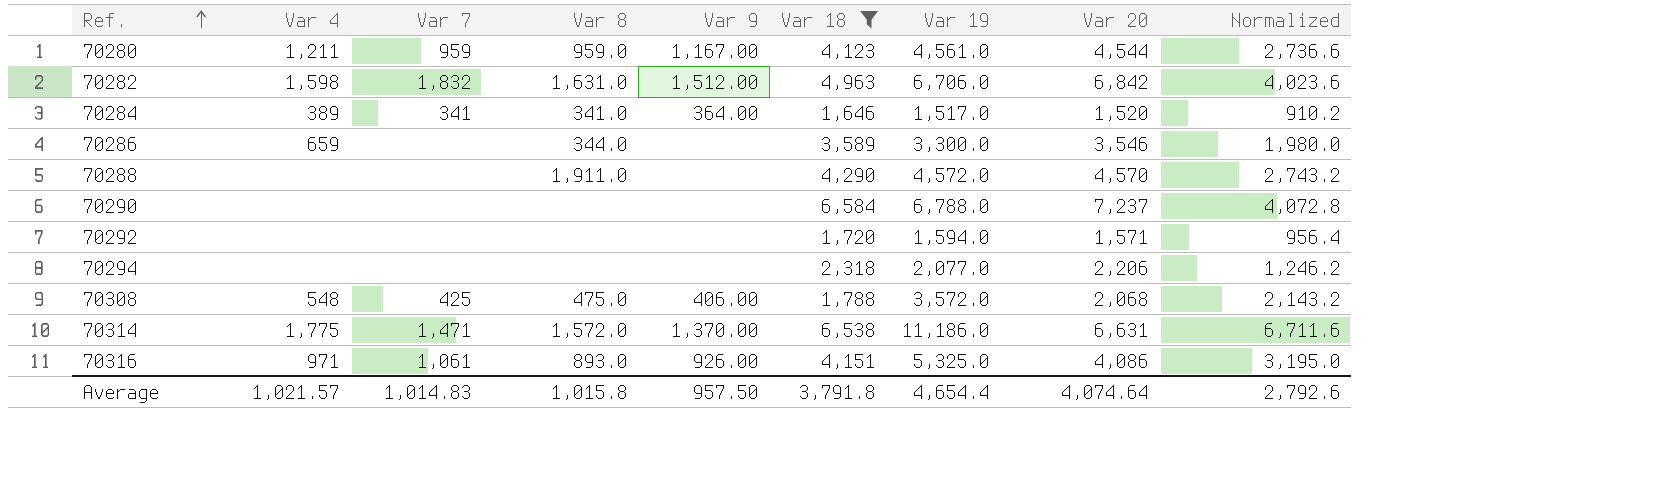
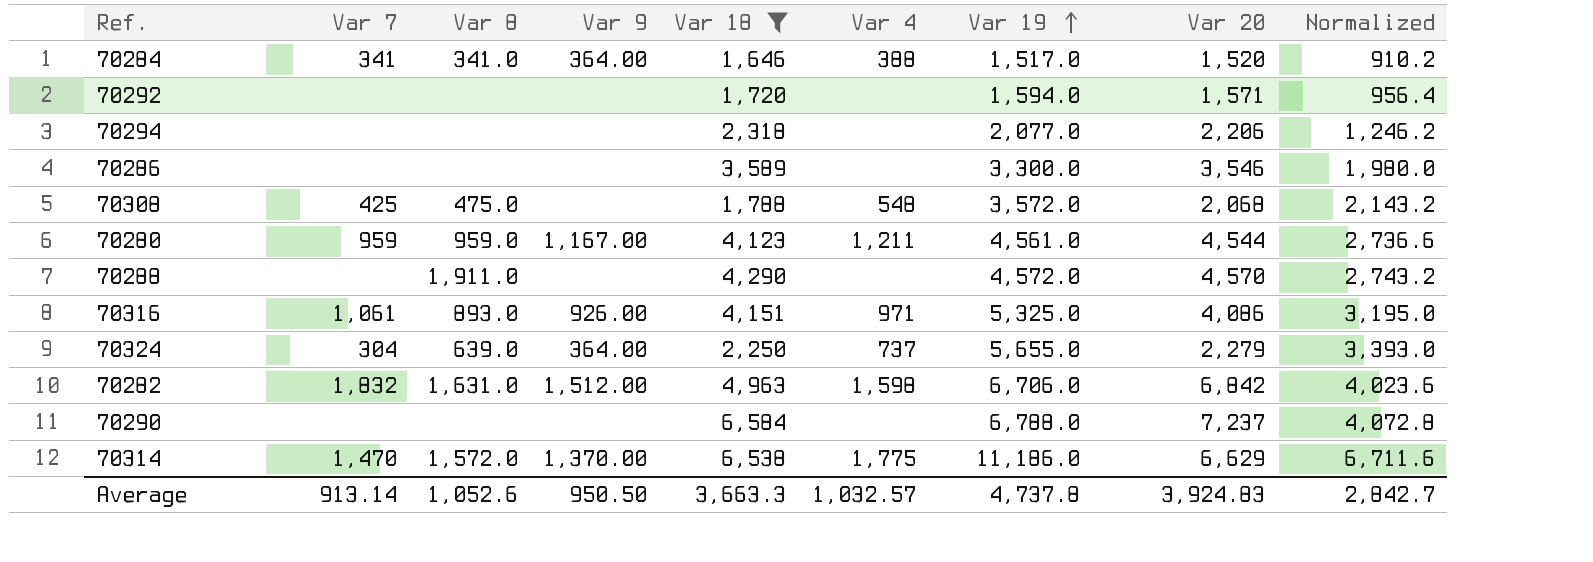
row order: Ref. ascending -> Var 19 ascending
column Var 4 | position: 2 -> 6
70284 | Var 4: 389 -> 388
70286 | Var 8: 344.0 -> none
70286 | Var 4: 659 -> none
70308 | Var 9: 406.00 -> none
row 70324: none -> 304 | 639.0 | 364.00 | 2,250 | 737 | 5,655.0 | 2,279 | 3,393.0
70314 | Var 7: 1,471 -> 1,470
70314 | Var 20: 6,631 -> 6,629
Average | Var 7: 1,014.83 -> 913.14
Average | Var 8: 1,015.8 -> 1,052.6
Average | Var 9: 957.50 -> 950.50
Average | Var 18: 3,791.8 -> 3,663.3
Average | Var 4: 1,021.57 -> 1,032.57
Average | Var 19: 4,654.4 -> 4,737.8
Average | Var 20: 4,074.64 -> 3,924.83
Average | Normalized: 2,792.6 -> 2,842.7

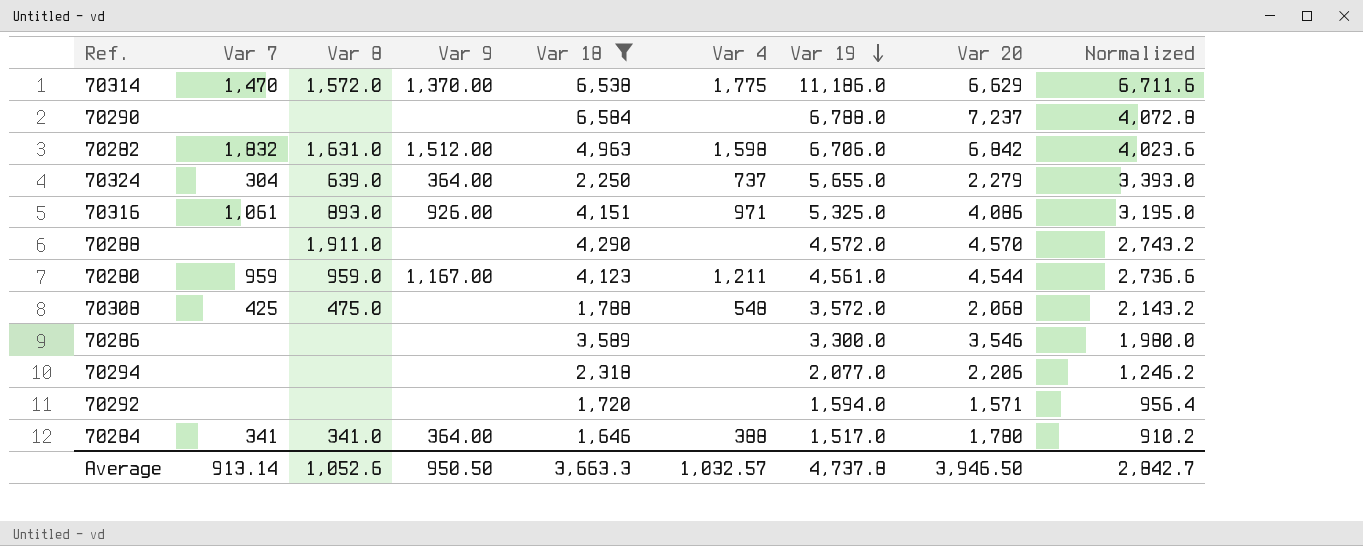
row order: Var 19 ascending -> Var 19 descending
70284 | Var 20: 1,520 -> 1,780
Average | Var 20: 3,924.83 -> 3,946.50

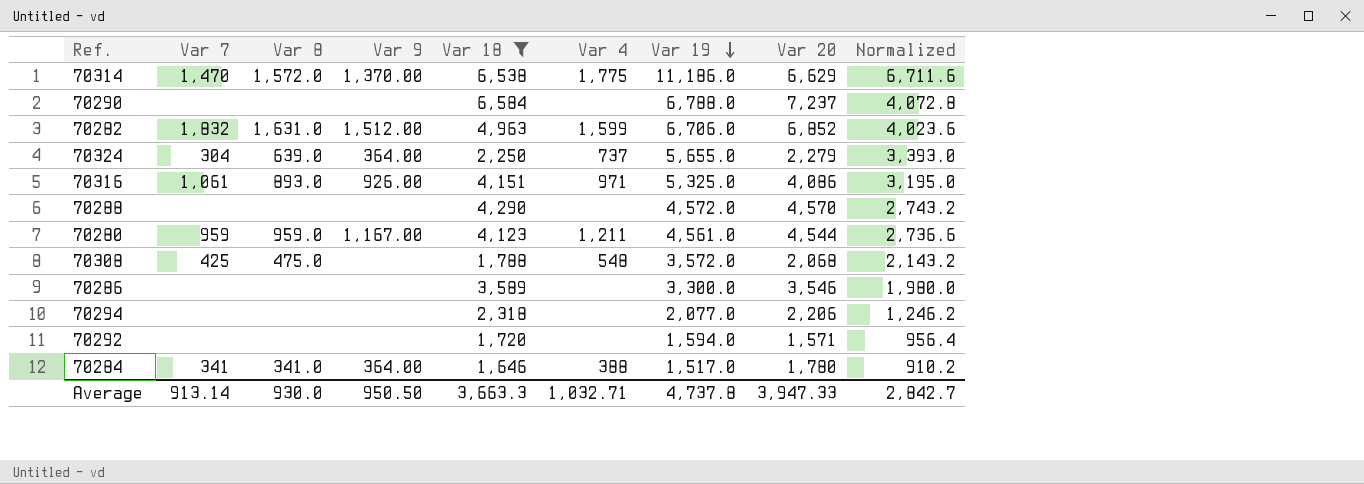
70282 | Var 4: 1,598 -> 1,599
70282 | Var 20: 6,842 -> 6,852
70288 | Var 8: 1,911.0 -> none
Average | Var 8: 1,052.6 -> 930.0
Average | Var 4: 1,032.57 -> 1,032.71
Average | Var 20: 3,946.50 -> 3,947.33

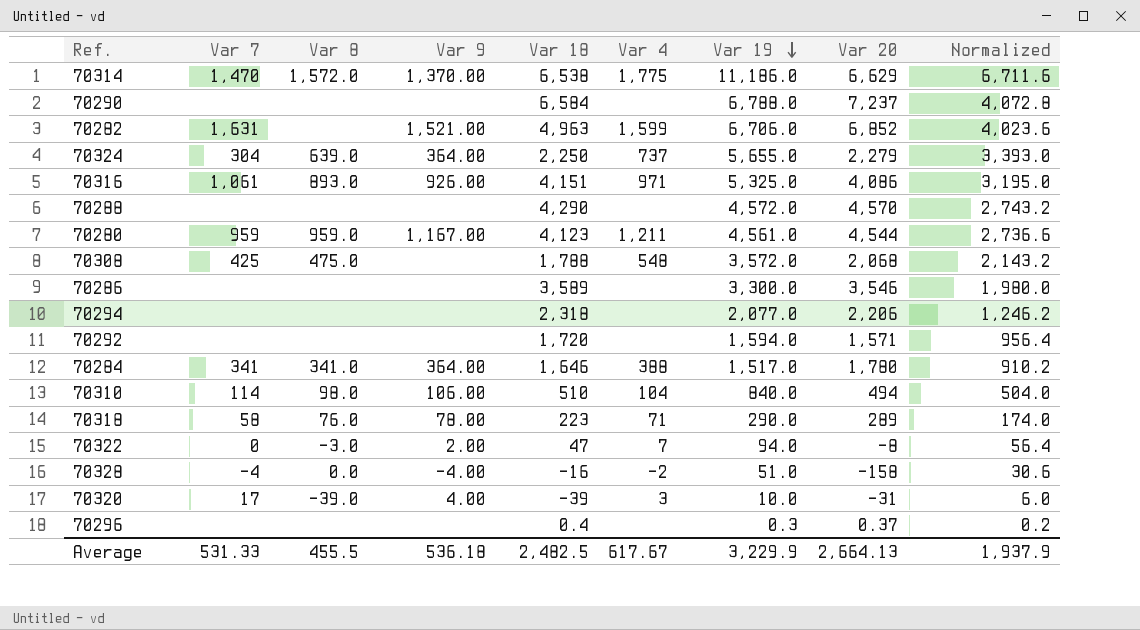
filter: Var 18 >= 1,646 -> none
70282 | Var 7: 1,832 -> 1,631
70282 | Var 8: 1,631.0 -> none
70282 | Var 9: 1,512.00 -> 1,521.00
Average | Var 7: 913.14 -> 531.33
Average | Var 8: 930.0 -> 455.5
Average | Var 9: 950.50 -> 536.18
Average | Var 18: 3,663.3 -> 2,482.5
Average | Var 4: 1,032.71 -> 617.67
Average | Var 19: 4,737.8 -> 3,229.9
Average | Var 20: 3,947.33 -> 2,664.13
Average | Normalized: 2,842.7 -> 1,937.9

